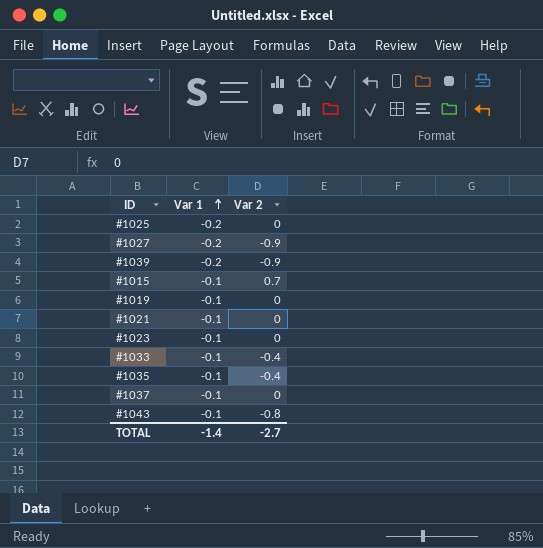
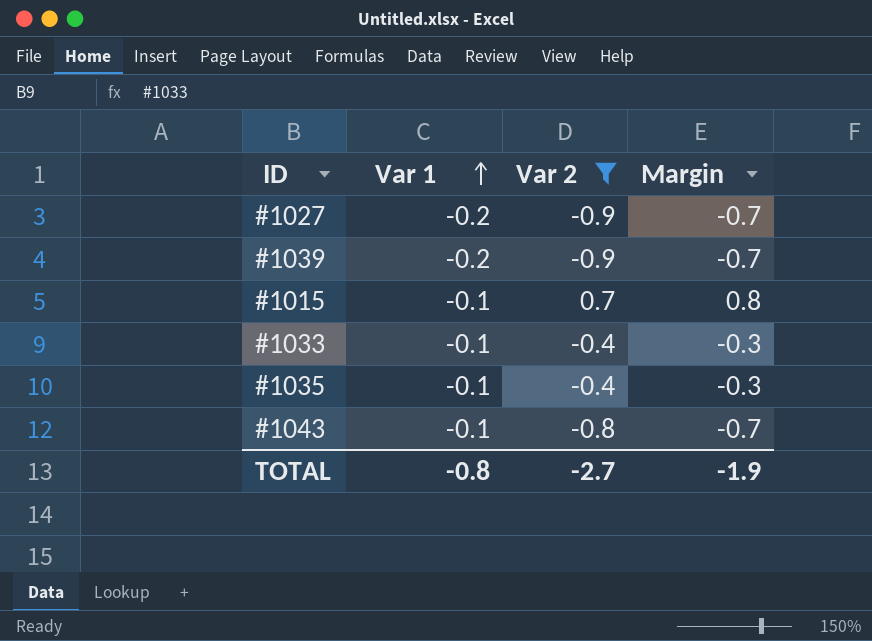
filter: none -> Var 2 != 0
column Margin | formula: none -> [Var 2] - [Var 1]
TOTAL | Var 1: -1.4 -> -0.8

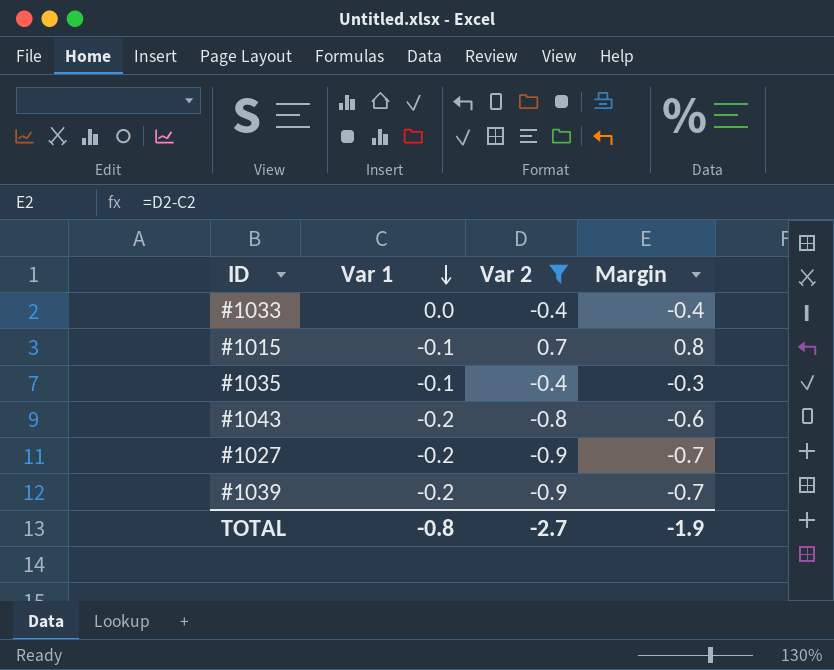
row order: Var 1 ascending -> Var 1 descending
#1033 | Var 1: -0.1 -> 0.0
#1033 | Margin: -0.3 -> -0.4
#1043 | Var 1: -0.1 -> -0.2
#1043 | Margin: -0.7 -> -0.6

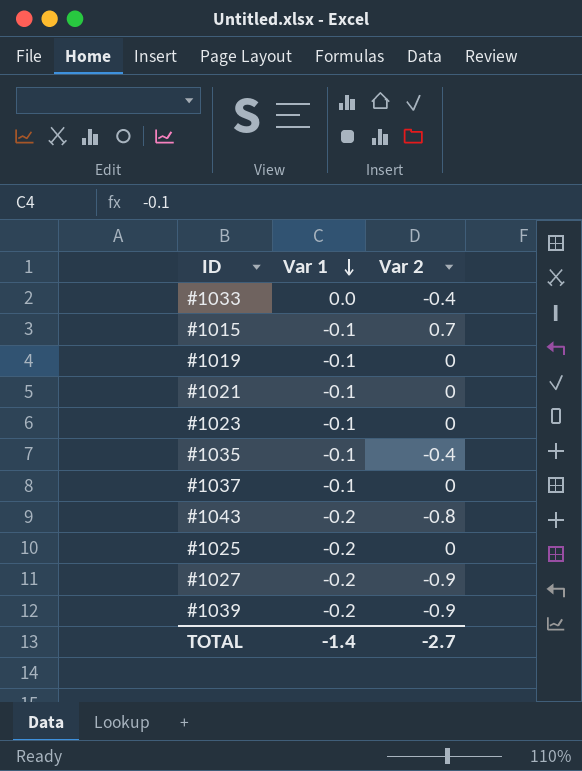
filter: Var 2 != 0 -> none
column Margin | formula: [Var 2] - [Var 1] -> none
TOTAL | Var 1: -0.8 -> -1.4

